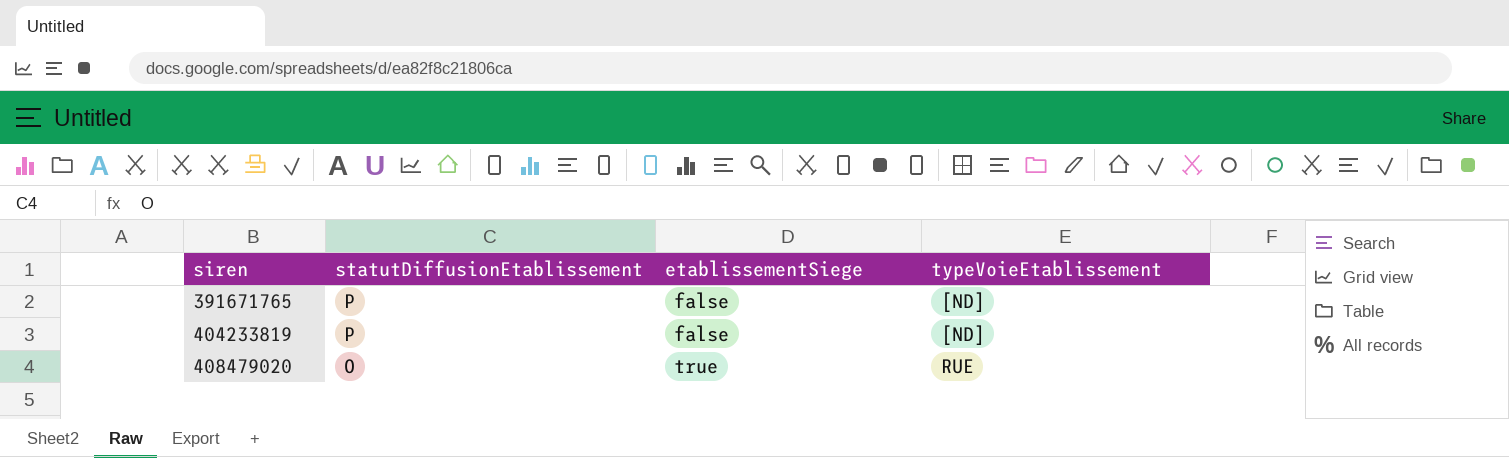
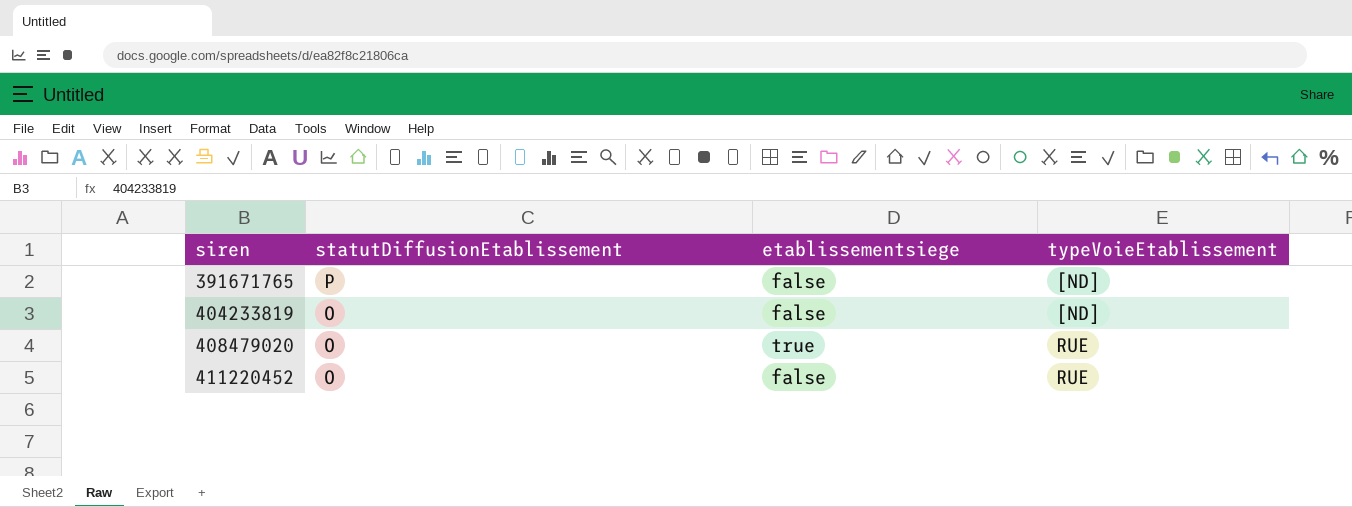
column name: etablissementSiege -> etablissementsiege
404233819 | statutDiffusionEtablissement: P -> O
row 411220452: none -> O | false | RUE

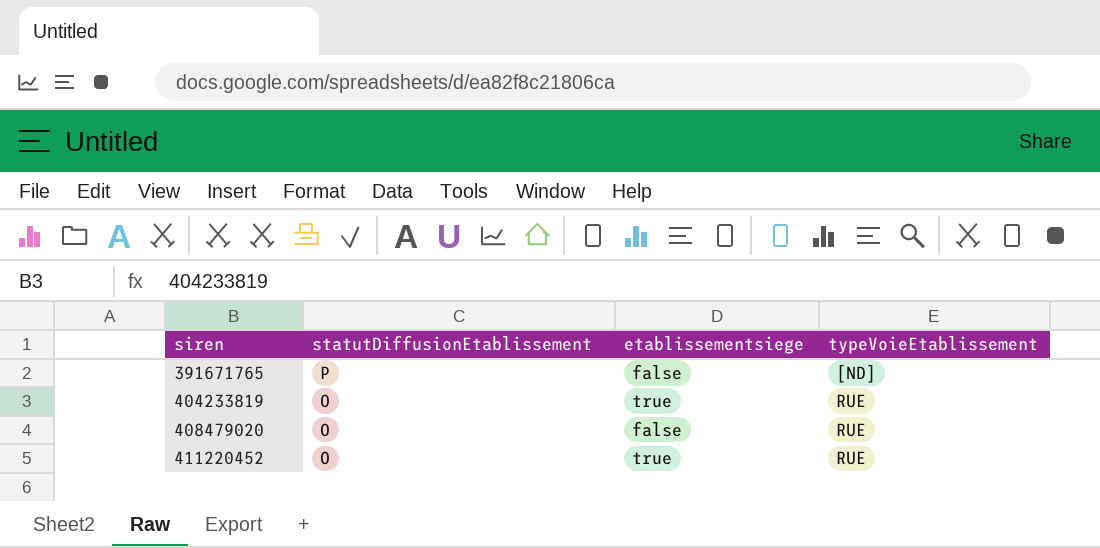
404233819 | etablissementsiege: false -> true
404233819 | typeVoieEtablissement: [ND] -> RUE
408479020 | etablissementsiege: true -> false
411220452 | etablissementsiege: false -> true

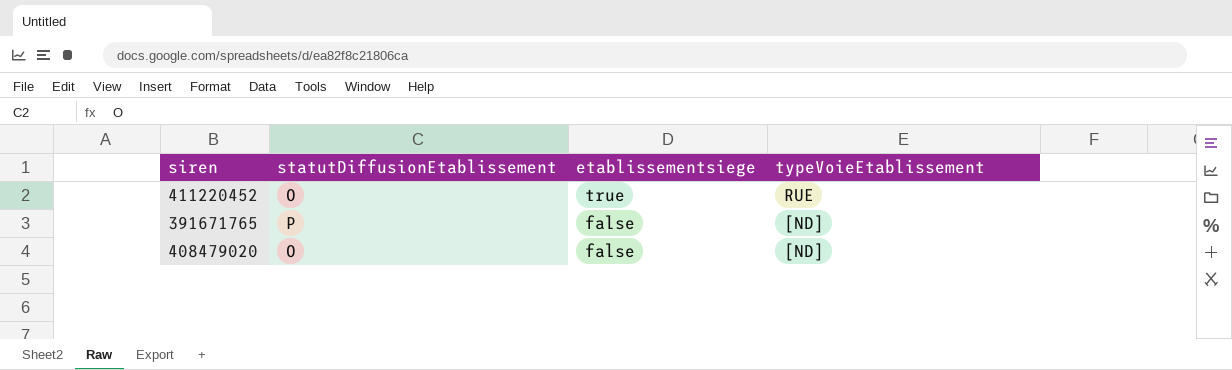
row order: siren ascending -> etablissementsiege descending
row 404233819: O | true | RUE -> none
408479020 | typeVoieEtablissement: RUE -> [ND]

